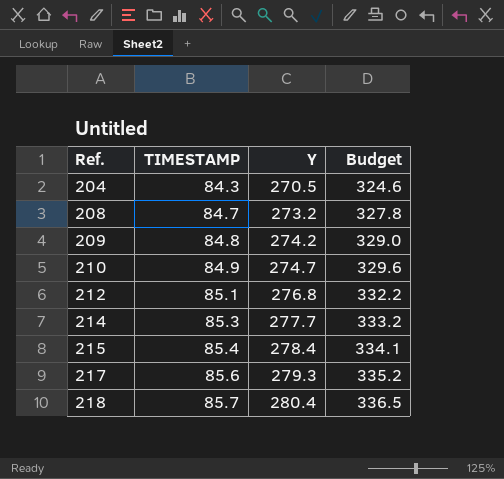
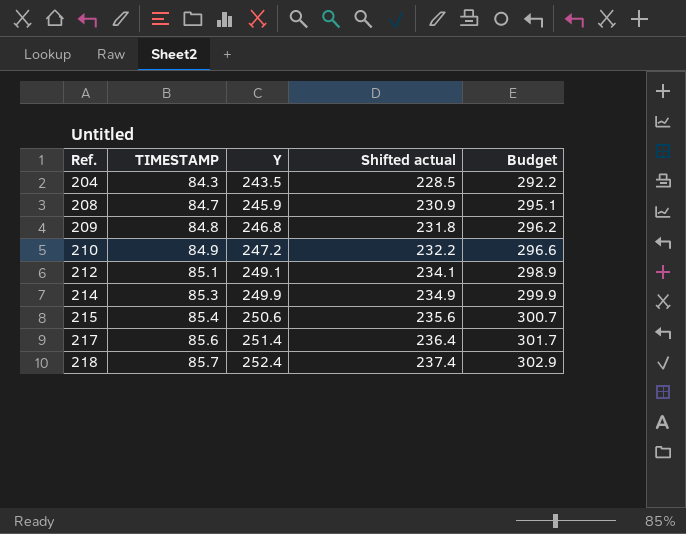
column Shifted actual | formula: none -> [Y] - 15
204 | Y: 270.5 -> 243.5
204 | Budget: 324.6 -> 292.2
208 | Y: 273.2 -> 245.9
208 | Budget: 327.8 -> 295.1
209 | Y: 274.2 -> 246.8
209 | Budget: 329.0 -> 296.2
210 | Y: 274.7 -> 247.2
210 | Budget: 329.6 -> 296.6
212 | Y: 276.8 -> 249.1
212 | Budget: 332.2 -> 298.9
214 | Y: 277.7 -> 249.9
214 | Budget: 333.2 -> 299.9
215 | Y: 278.4 -> 250.6
215 | Budget: 334.1 -> 300.7
217 | Y: 279.3 -> 251.4
217 | Budget: 335.2 -> 301.7
218 | Y: 280.4 -> 252.4
218 | Budget: 336.5 -> 302.9

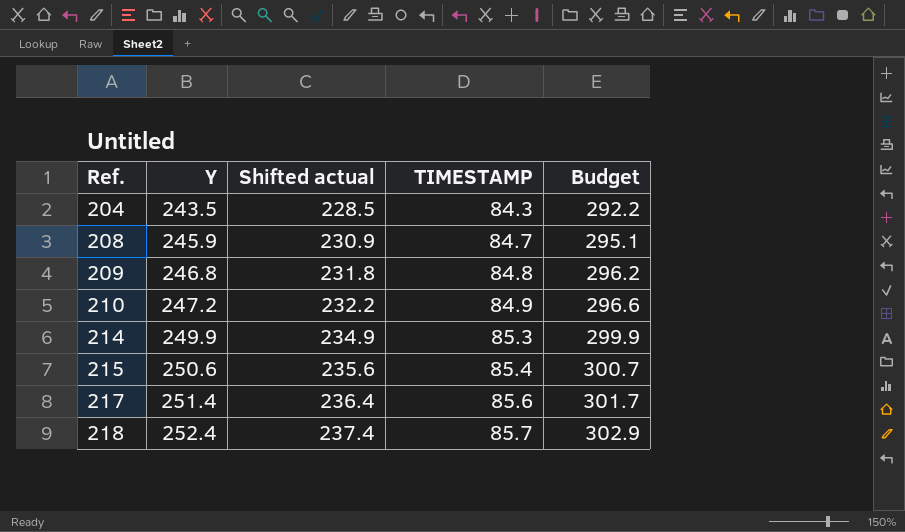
column TIMESTAMP | position: 2 -> 4
row 212: 85.1 | 249.1 | 234.1 | 298.9 -> none

